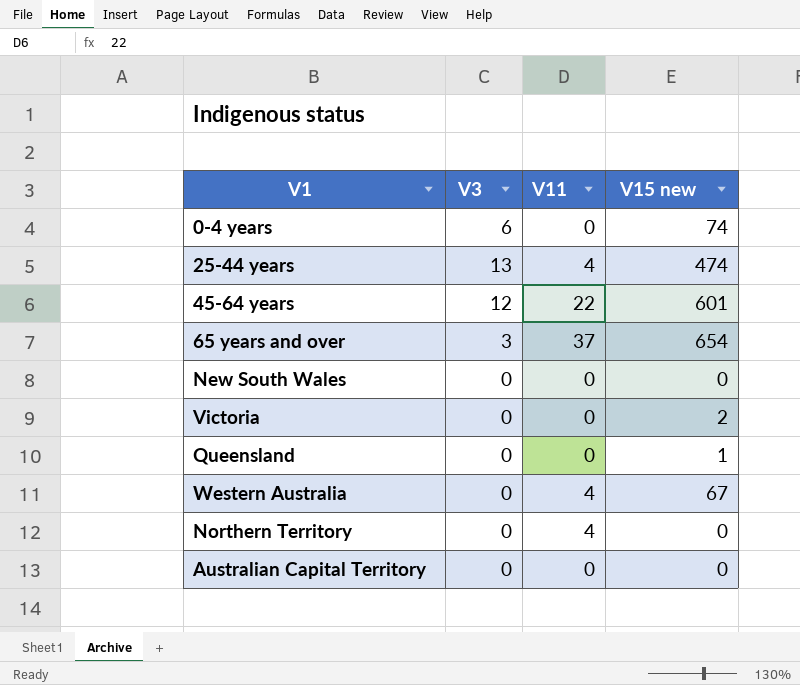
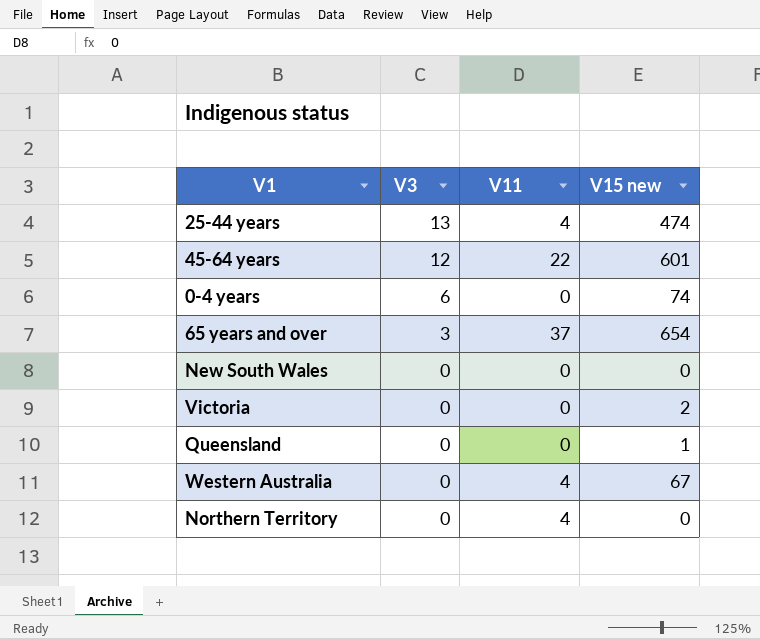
row order: none -> V3 descending
row Australian Capital Territory: 0 | 0 | 0 -> none

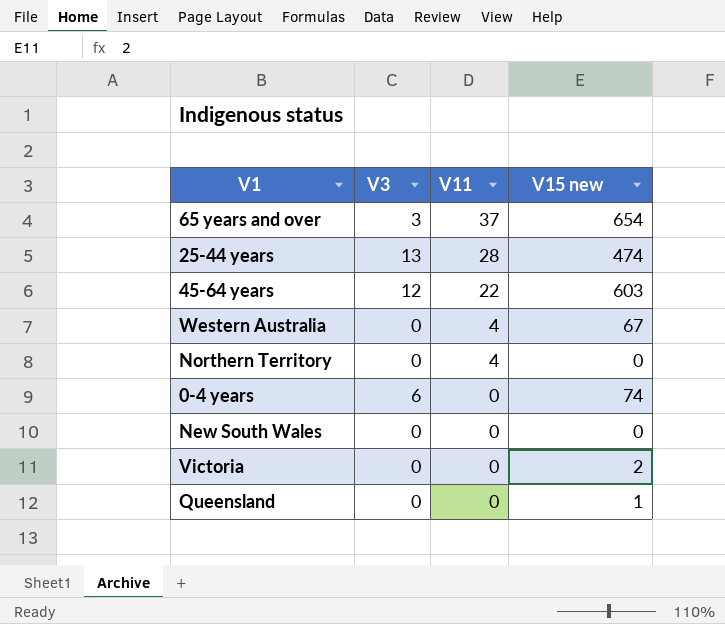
row order: V3 descending -> V11 descending
25-44 years | V11: 4 -> 28
45-64 years | V15 new: 601 -> 603

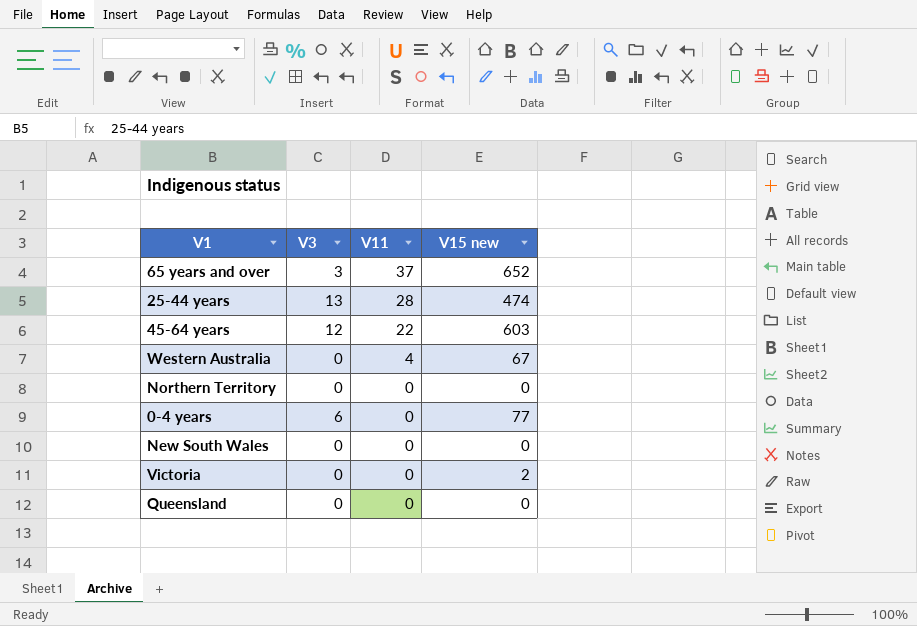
65 years and over | V15 new: 654 -> 652
Northern Territory | V11: 4 -> 0
0-4 years | V15 new: 74 -> 77
Queensland | V15 new: 1 -> 0

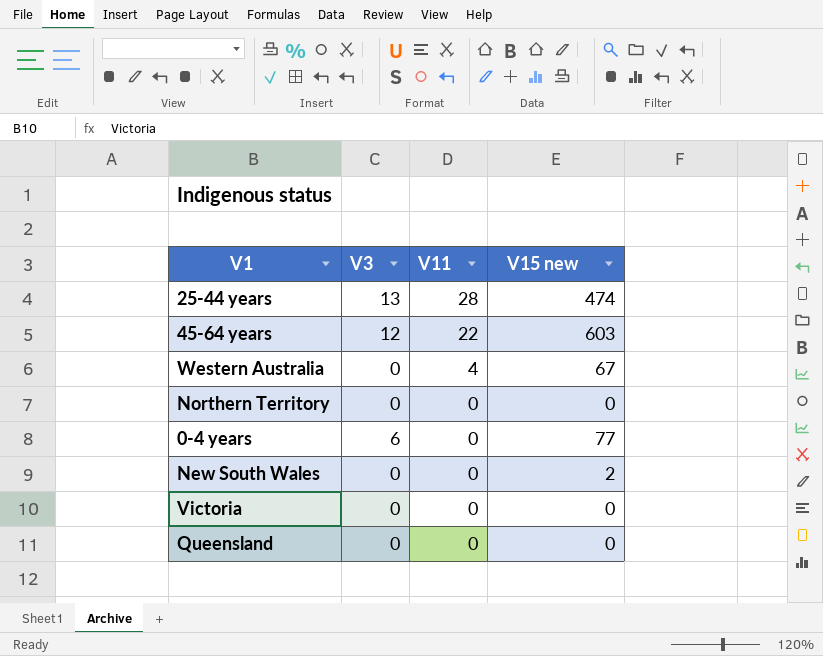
row 65 years and over: 3 | 37 | 652 -> none
New South Wales | V15 new: 0 -> 2
Victoria | V15 new: 2 -> 0

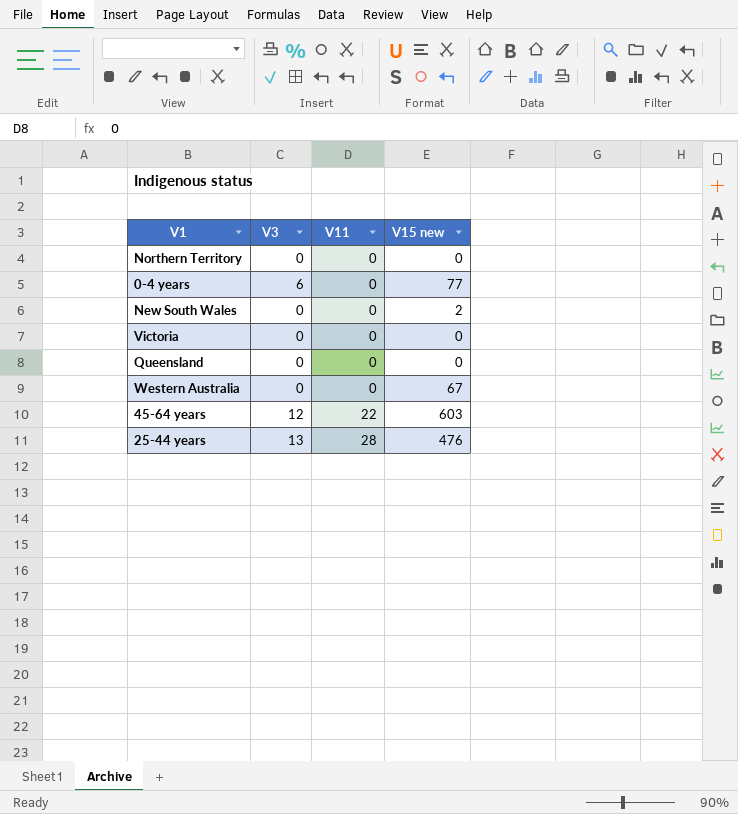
row order: V11 descending -> V11 ascending
Western Australia | V11: 4 -> 0
25-44 years | V15 new: 474 -> 476

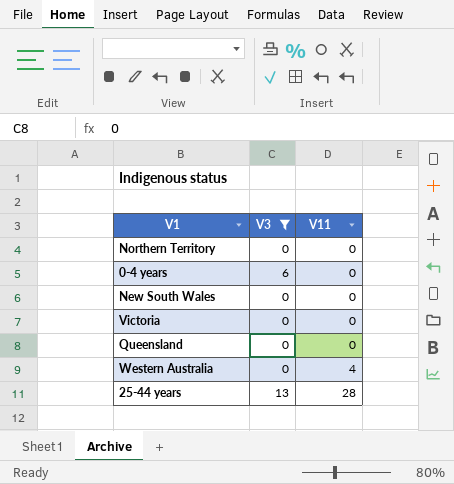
filter: none -> V3 != 12
column V15 new | position: 4 -> none
Western Australia | V11: 0 -> 4

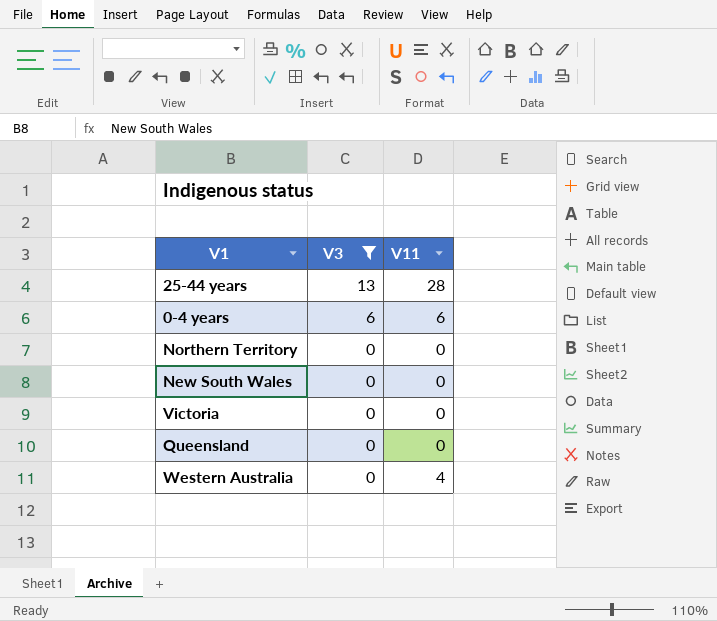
row order: V11 ascending -> V3 descending
0-4 years | V11: 0 -> 6

